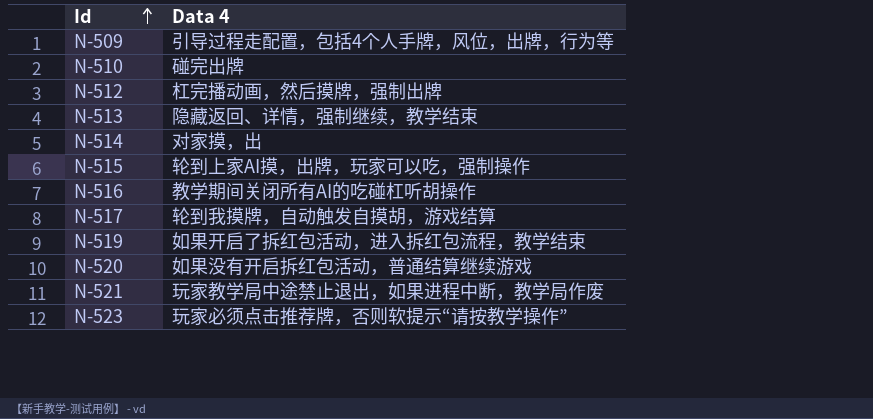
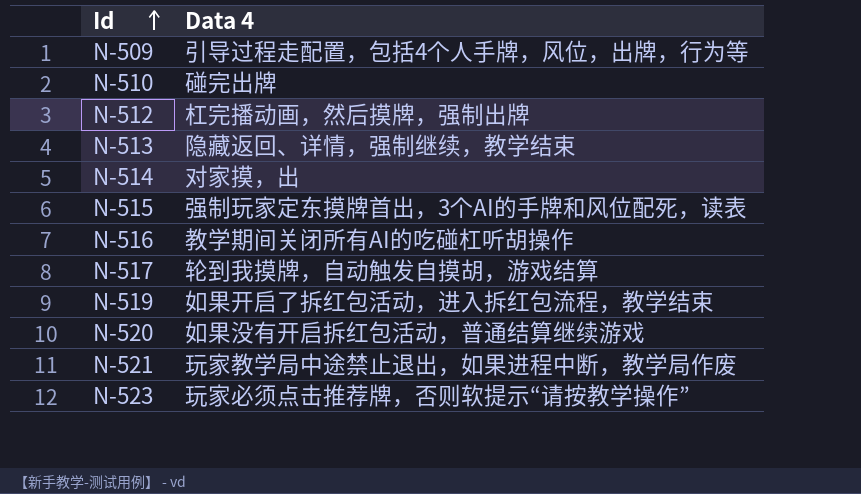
N-515 | Data 4: 轮到上家AI摸，出牌，玩家可以吃，强制操作 -> 强制玩家定东摸牌首出，3个AI的手牌和风位配死，读表

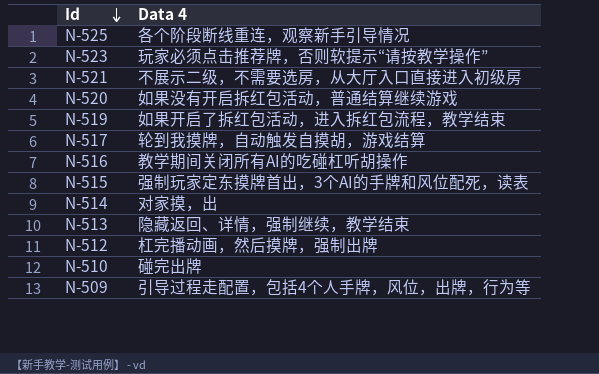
row order: Id ascending -> Id descending
row N-525: none -> 各个阶段断线重连，观察新手引导情况
N-521 | Data 4: 玩家教学局中途禁止退出，如果进程中断，教学局作废 -> 不展示二级，不需要选房，从大厅入口直接进入初级房

